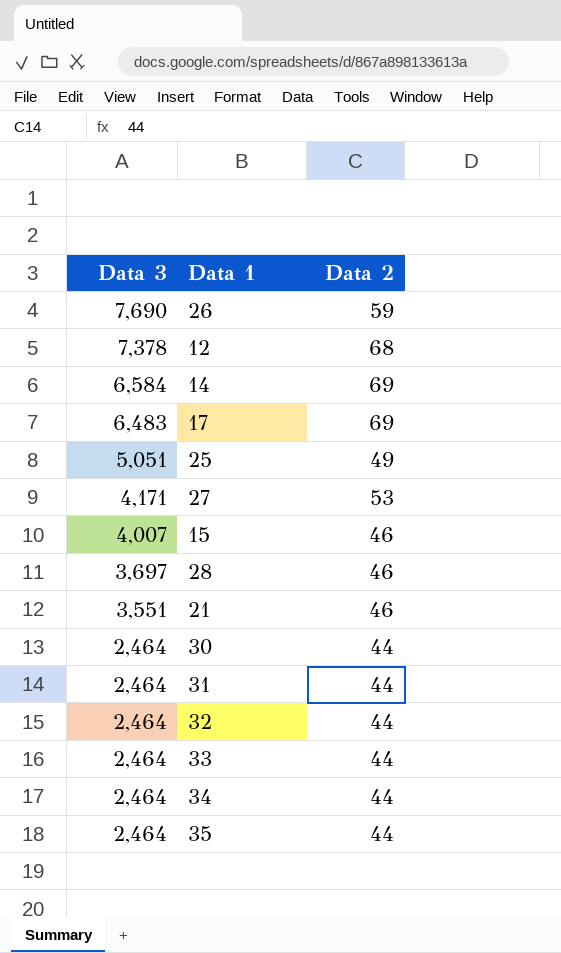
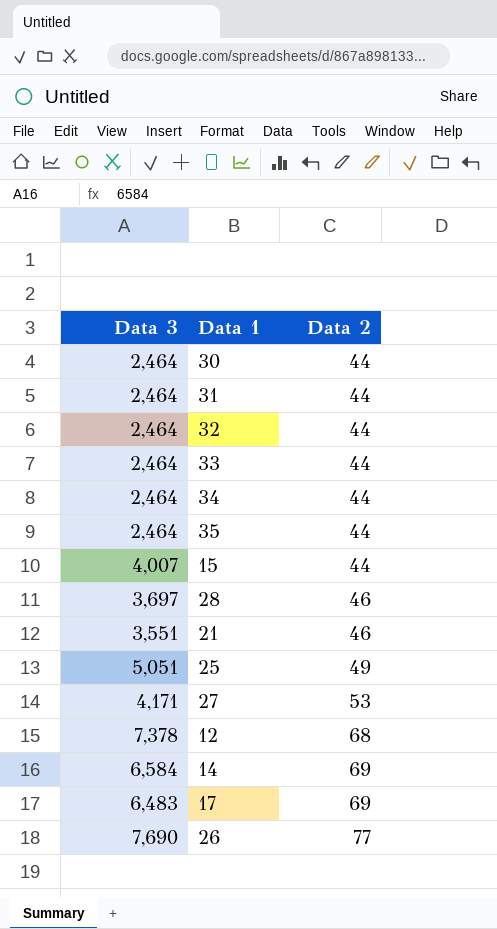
row order: Data 3 descending -> Data 2 ascending
15 | Data 2: 46 -> 44
26 | Data 2: 59 -> 77

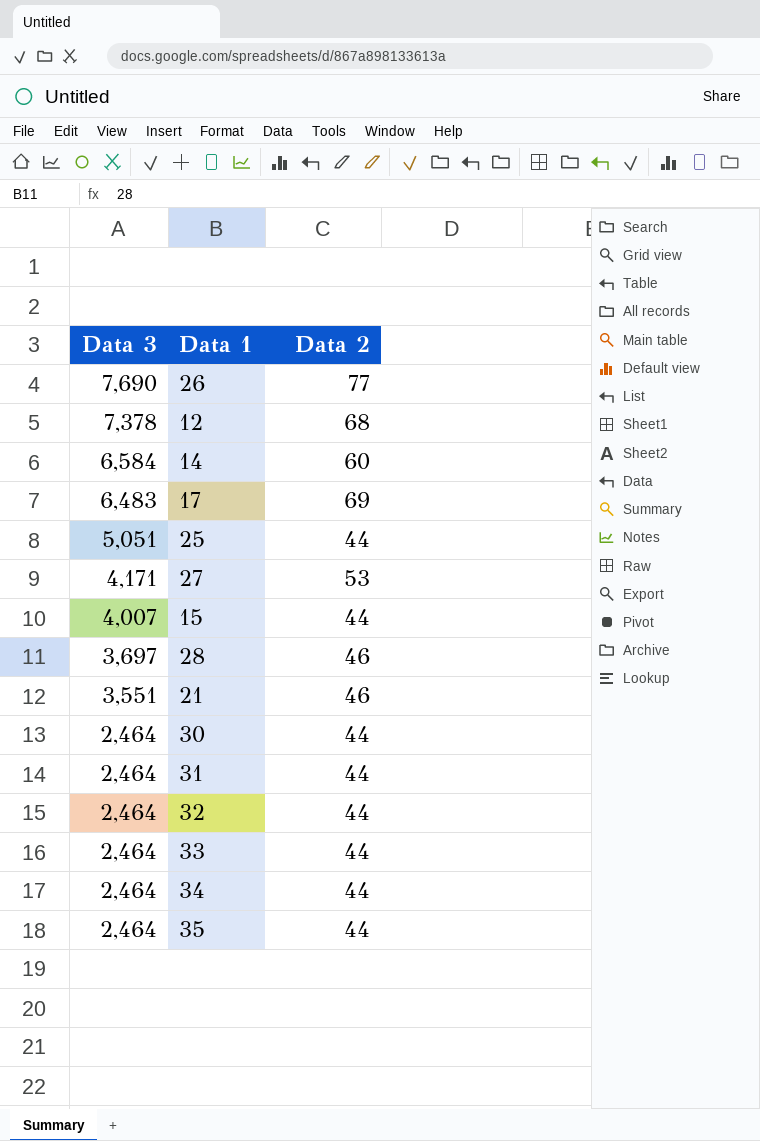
row order: Data 2 ascending -> Data 3 descending
14 | Data 2: 69 -> 60
25 | Data 2: 49 -> 44

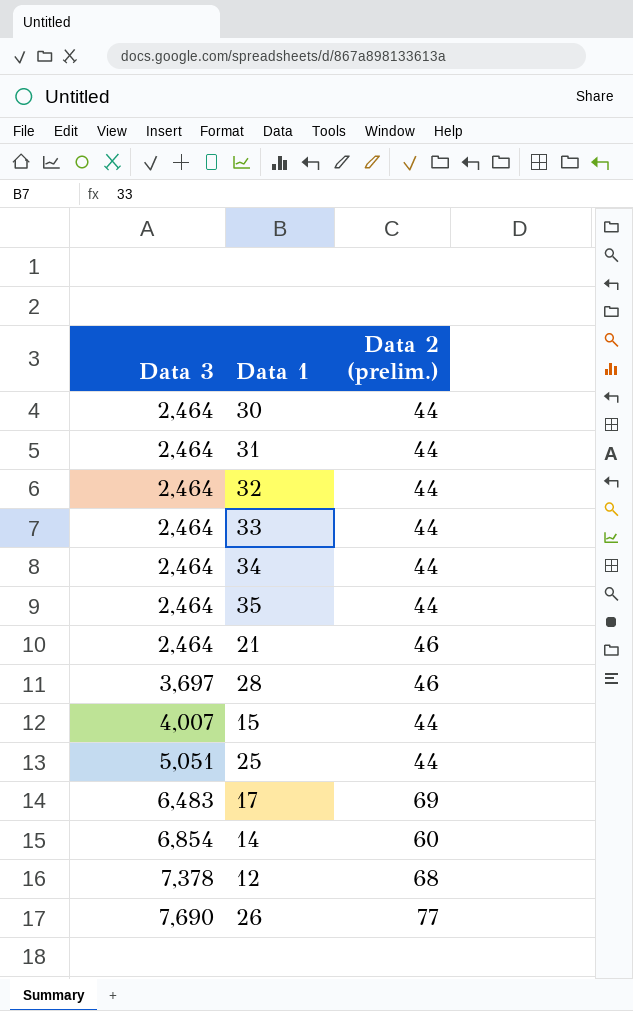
row order: Data 3 descending -> Data 3 ascending
column name: Data 2 -> Data 2 (prelim.)
row 27: 4,171 | 53 -> none
21 | Data 3: 3,551 -> 2,464
14 | Data 3: 6,584 -> 6,854

